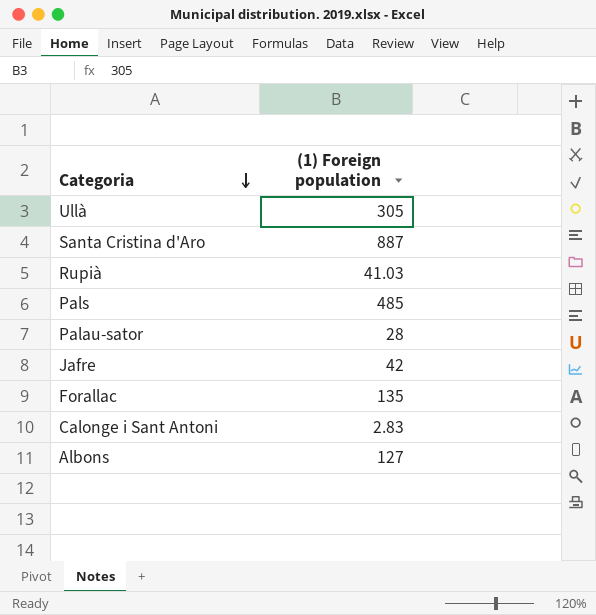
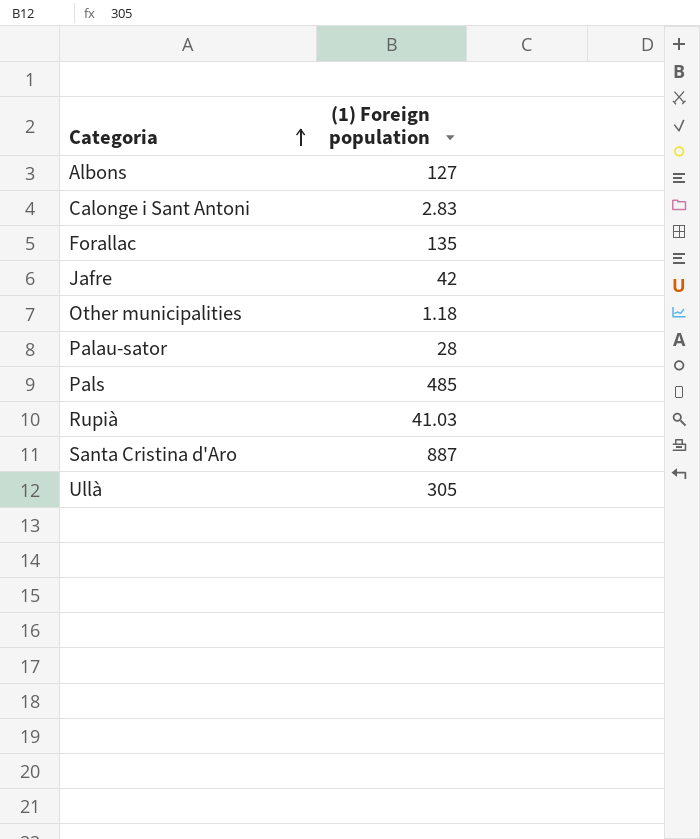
row order: Categoria descending -> Categoria ascending
row Other municipalities: none -> 1.18

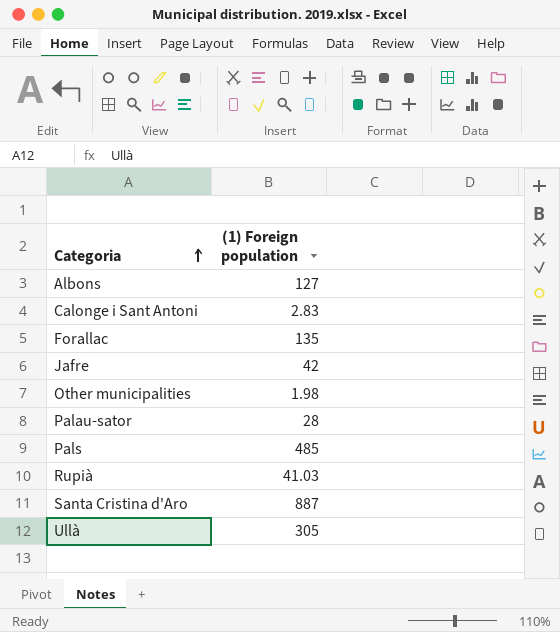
Other municipalities | (1) Foreign population: 1.18 -> 1.98

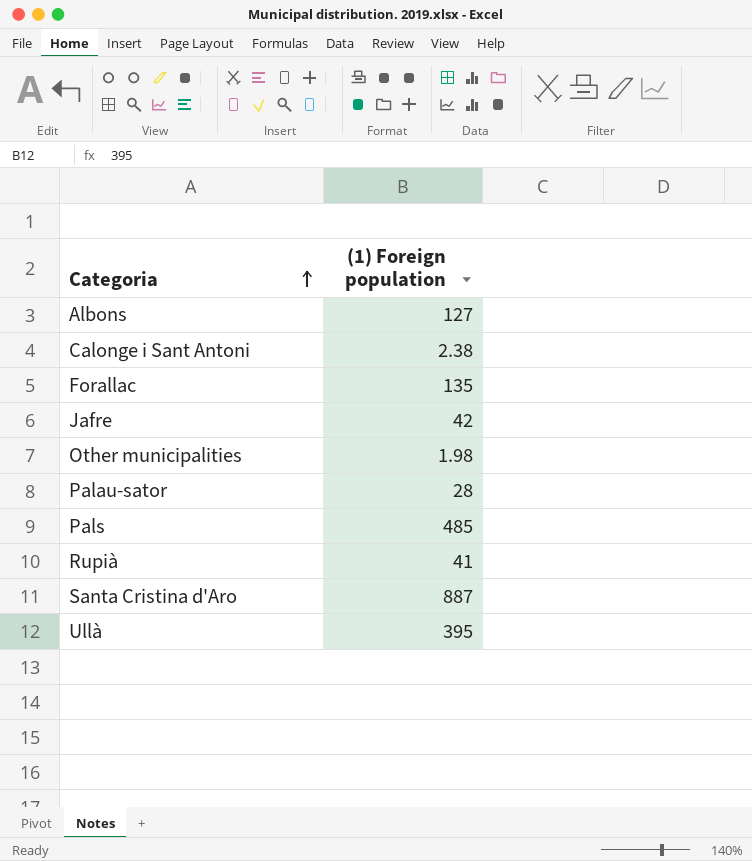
Calonge i Sant Antoni | (1) Foreign population: 2.83 -> 2.38
Rupià | (1) Foreign population: 41.03 -> 41
Ullà | (1) Foreign population: 305 -> 395

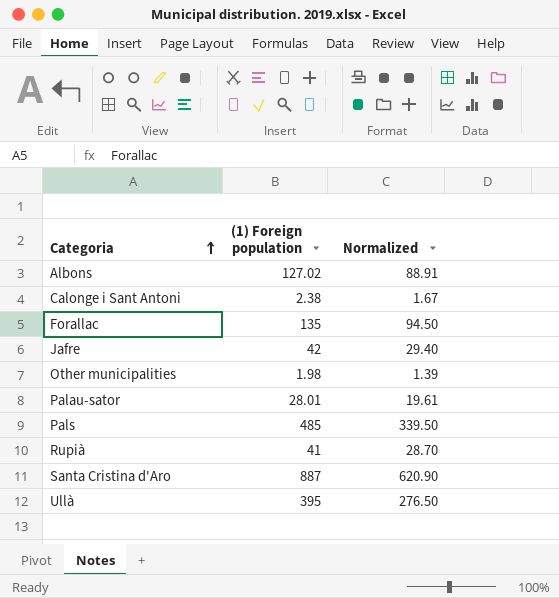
column Normalized | formula: none -> [(1) Foreign population] * 0.7
Albons | (1) Foreign population: 127 -> 127.02
Palau-sator | (1) Foreign population: 28 -> 28.01

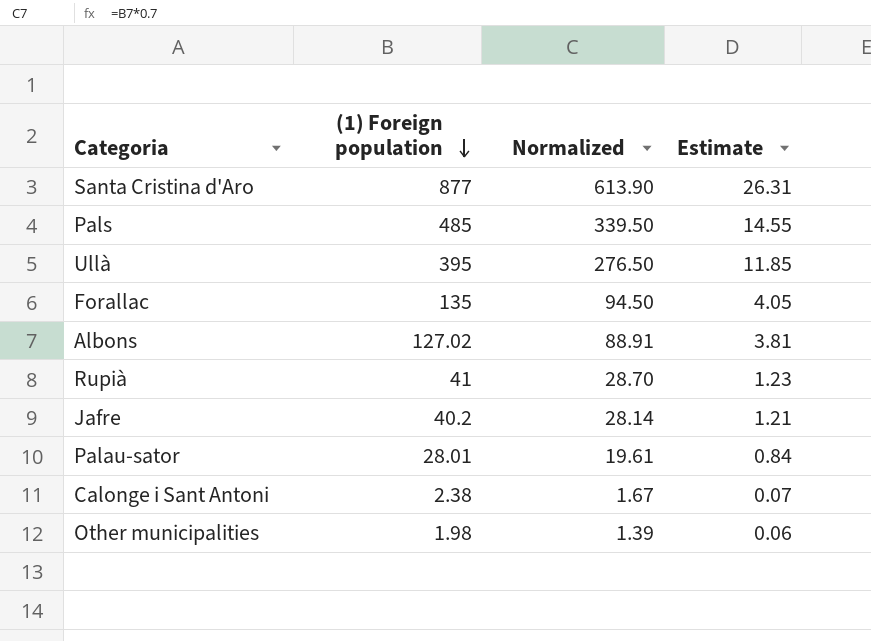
row order: Categoria ascending -> (1) Foreign population descending
column Estimate | formula: none -> [(1) Foreign population] * 0.03
Santa Cristina d'Aro | (1) Foreign population: 887 -> 877
Santa Cristina d'Aro | Normalized: 620.90 -> 613.90
Jafre | (1) Foreign population: 42 -> 40.2
Jafre | Normalized: 29.40 -> 28.14

